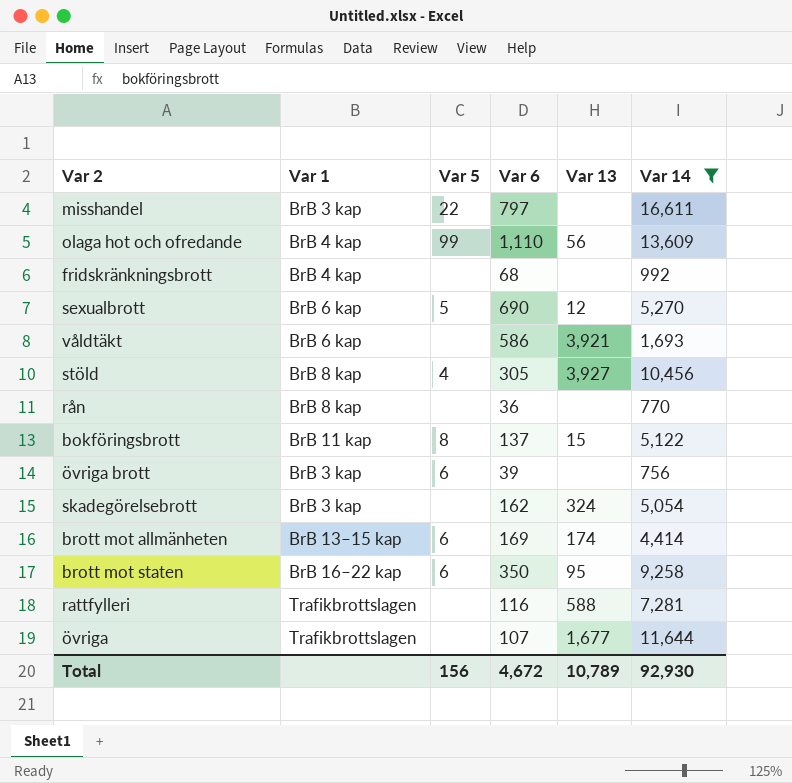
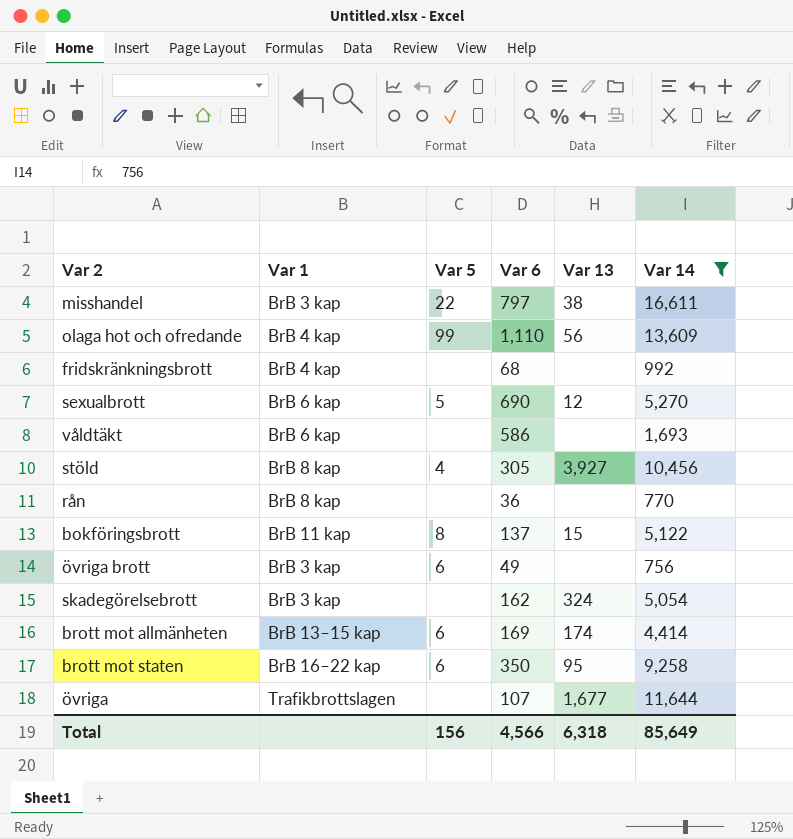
row rattfylleri: Trafikbrottslagen | none | 116 | 588 | 7,281 -> none
misshandel | Var 13: none -> 38
våldtäkt | Var 13: 3,921 -> none
övriga brott | Var 6: 39 -> 49
Total | Var 6: 4,672 -> 4,566
Total | Var 13: 10,789 -> 6,318
Total | Var 14: 92,930 -> 85,649

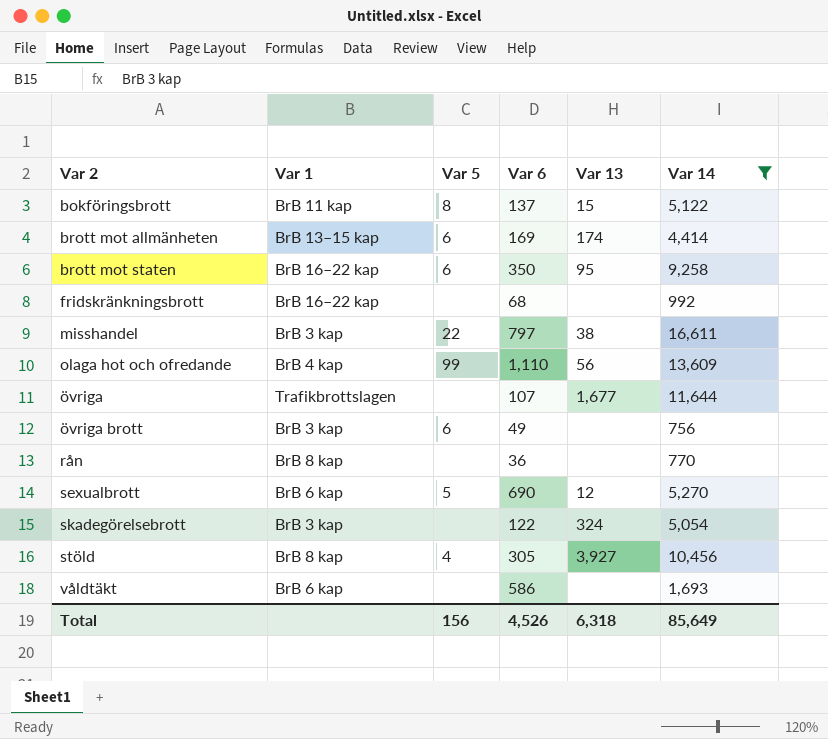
row order: none -> Var 2 ascending
fridskränkningsbrott | Var 1: BrB 4 kap -> BrB 16–22 kap
skadegörelsebrott | Var 6: 162 -> 122
Total | Var 6: 4,566 -> 4,526

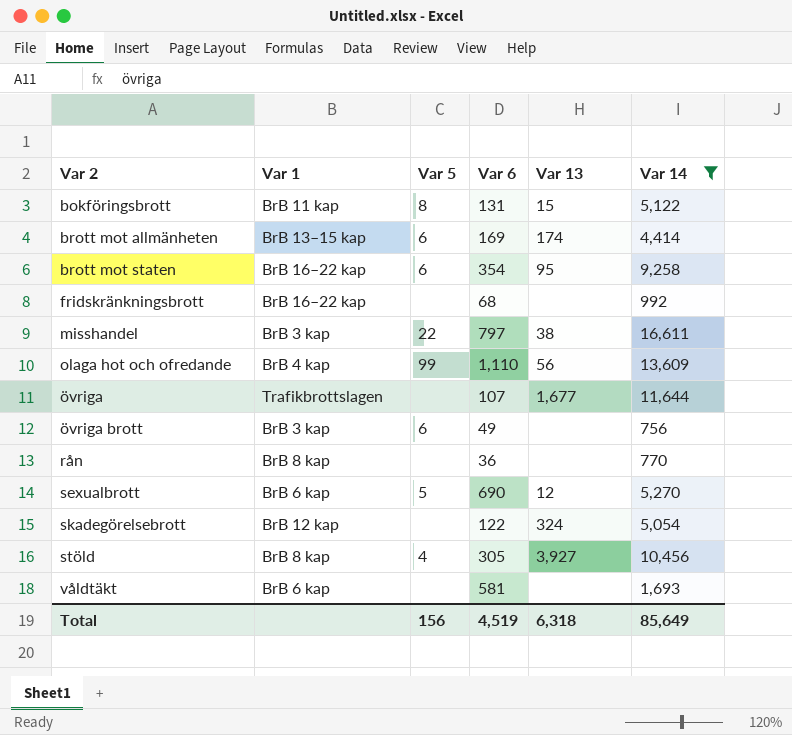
bokföringsbrott | Var 6: 137 -> 131
brott mot staten | Var 6: 350 -> 354
skadegörelsebrott | Var 1: BrB 3 kap -> BrB 12 kap
våldtäkt | Var 6: 586 -> 581
Total | Var 6: 4,526 -> 4,519

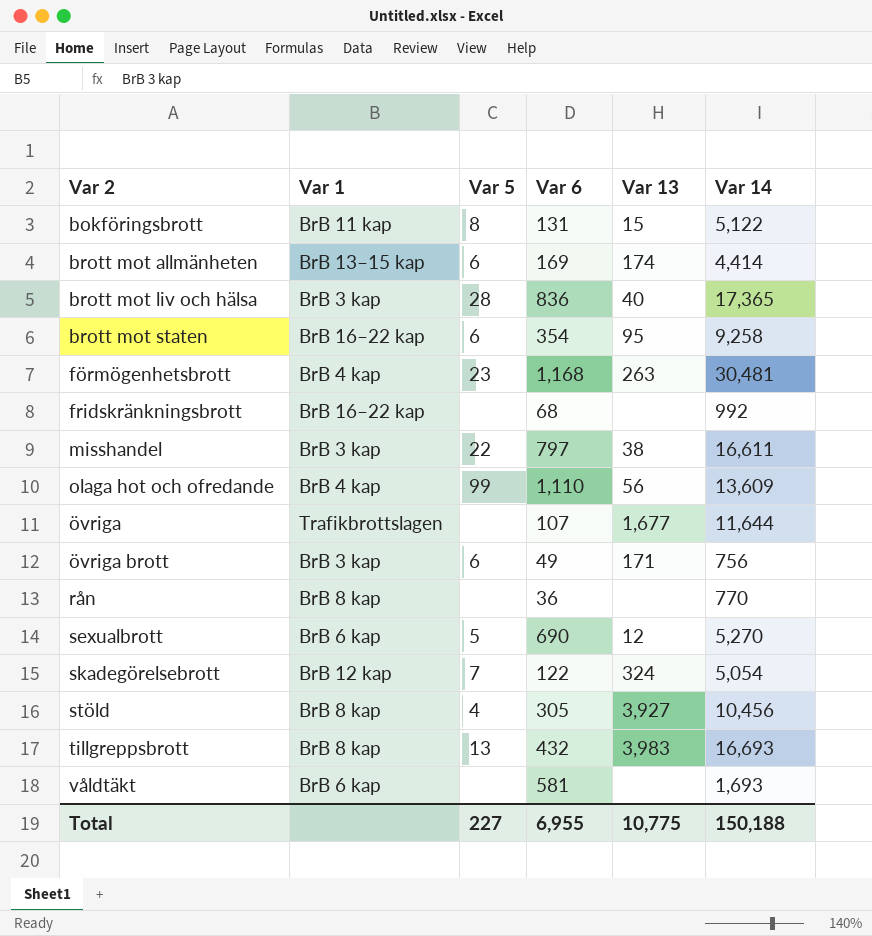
filter: Var 14 <= 16,611 -> none
övriga brott | Var 13: none -> 171
skadegörelsebrott | Var 5: none -> 7
Total | Var 5: 156 -> 227
Total | Var 6: 4,519 -> 6,955
Total | Var 13: 6,318 -> 10,775
Total | Var 14: 85,649 -> 150,188

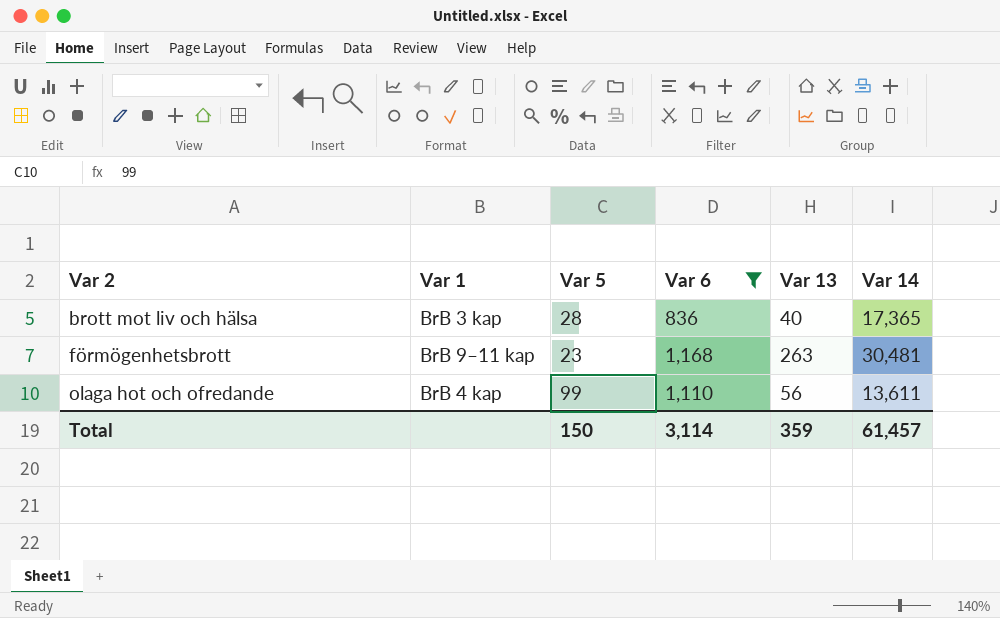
filter: none -> Var 6 >= 836
förmögenhetsbrott | Var 1: BrB 4 kap -> BrB 9–11 kap
olaga hot och ofredande | Var 14: 13,609 -> 13,611
Total | Var 5: 227 -> 150
Total | Var 6: 6,955 -> 3,114
Total | Var 13: 10,775 -> 359
Total | Var 14: 150,188 -> 61,457

